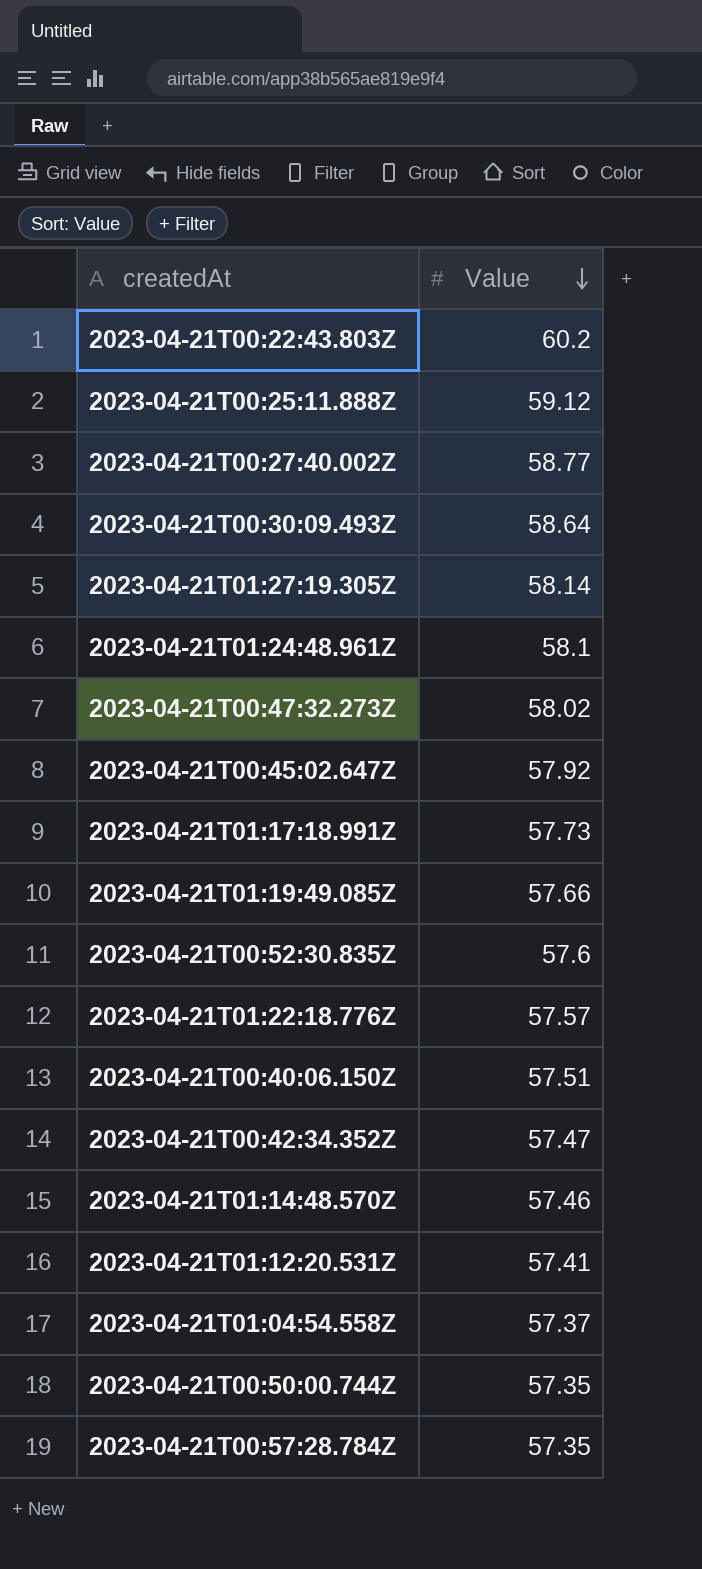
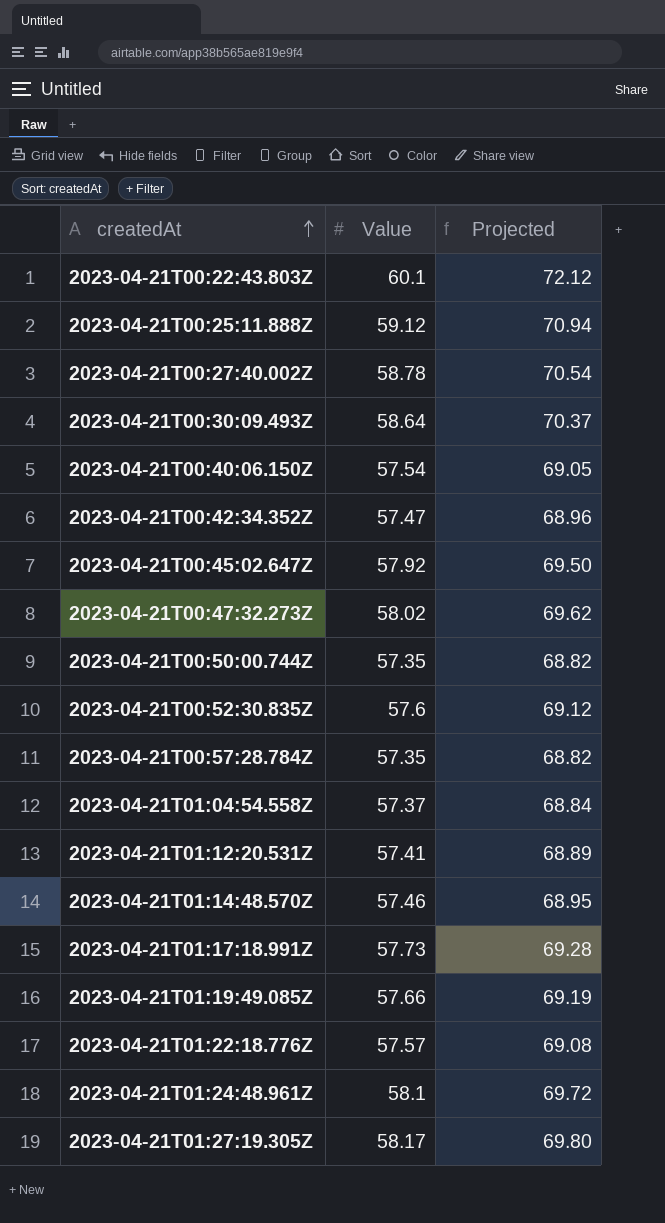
row order: Value descending -> createdAt ascending
column Projected | formula: none -> [Value] * 1.2
2023-04-21T00:22:43.803Z | Value: 60.2 -> 60.1
2023-04-21T00:27:40.002Z | Value: 58.77 -> 58.78
2023-04-21T00:40:06.150Z | Value: 57.51 -> 57.54
2023-04-21T01:27:19.305Z | Value: 58.14 -> 58.17

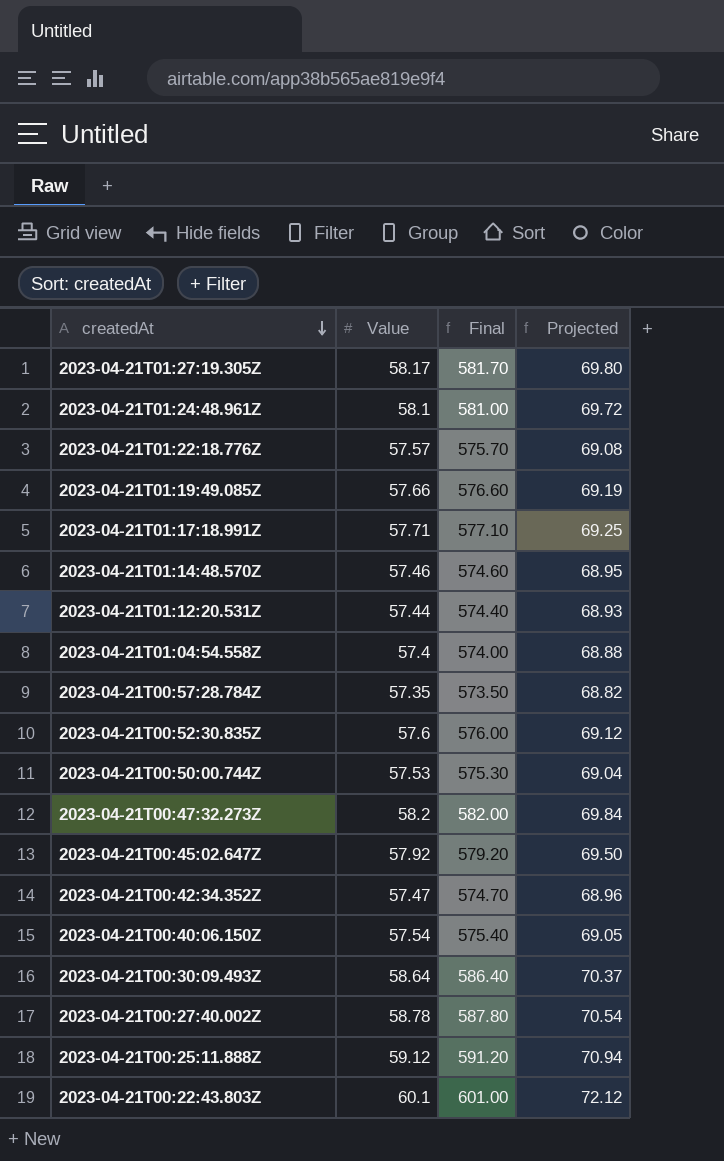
row order: createdAt ascending -> createdAt descending
column Final | formula: none -> [Value] * 10
2023-04-21T01:17:18.991Z | Value: 57.73 -> 57.71
2023-04-21T01:17:18.991Z | Projected: 69.28 -> 69.25
2023-04-21T01:12:20.531Z | Value: 57.41 -> 57.44
2023-04-21T01:12:20.531Z | Projected: 68.89 -> 68.93
2023-04-21T01:04:54.558Z | Value: 57.37 -> 57.4
2023-04-21T01:04:54.558Z | Projected: 68.84 -> 68.88
2023-04-21T00:50:00.744Z | Value: 57.35 -> 57.53
2023-04-21T00:50:00.744Z | Projected: 68.82 -> 69.04
2023-04-21T00:47:32.273Z | Value: 58.02 -> 58.2
2023-04-21T00:47:32.273Z | Projected: 69.62 -> 69.84

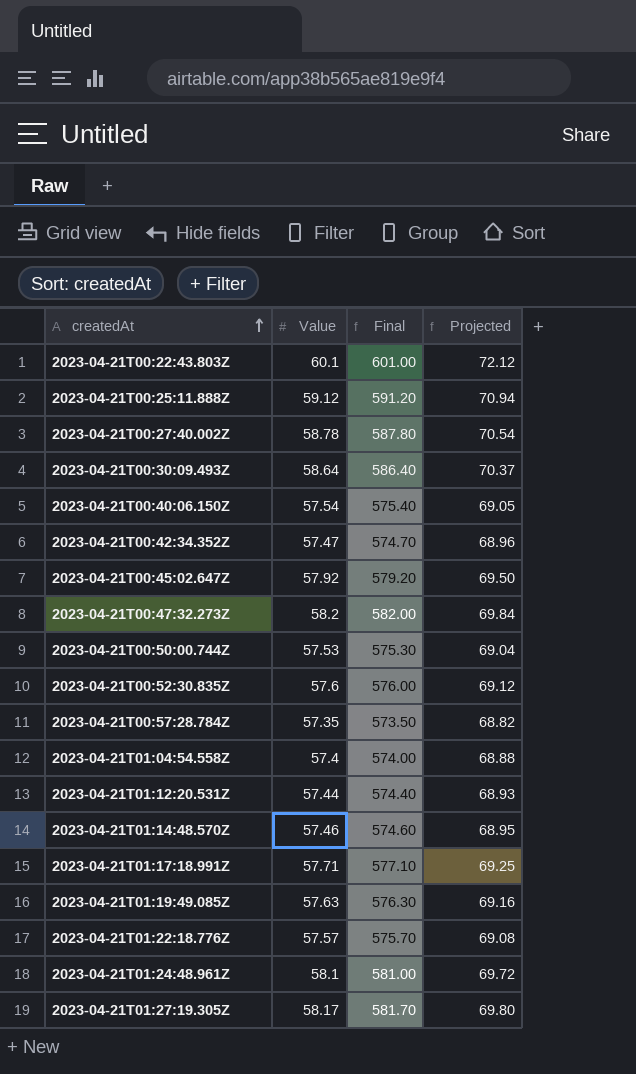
row order: createdAt descending -> createdAt ascending
2023-04-21T01:19:49.085Z | Value: 57.66 -> 57.63
2023-04-21T01:19:49.085Z | Final: 576.60 -> 576.30
2023-04-21T01:19:49.085Z | Projected: 69.19 -> 69.16

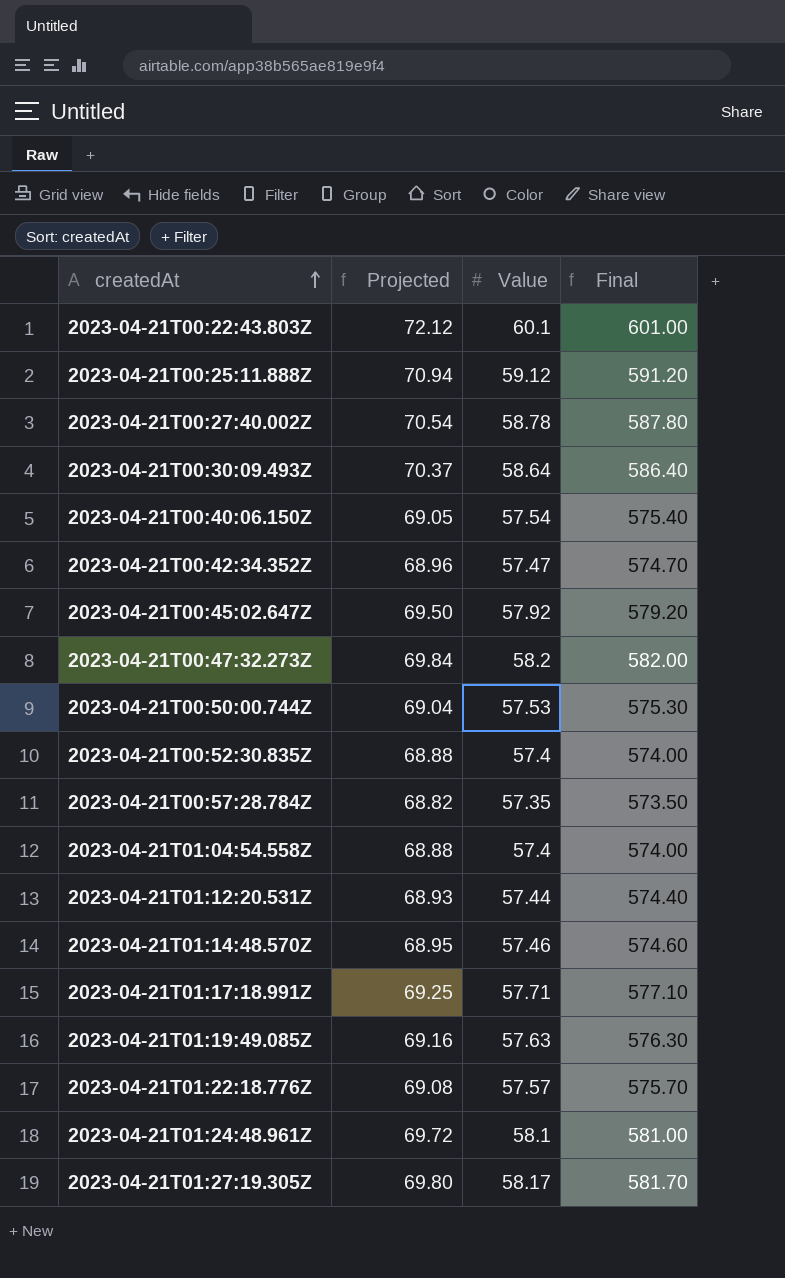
column Projected | position: 4 -> 2
2023-04-21T00:52:30.835Z | Projected: 69.12 -> 68.88
2023-04-21T00:52:30.835Z | Value: 57.6 -> 57.4
2023-04-21T00:52:30.835Z | Final: 576.00 -> 574.00

